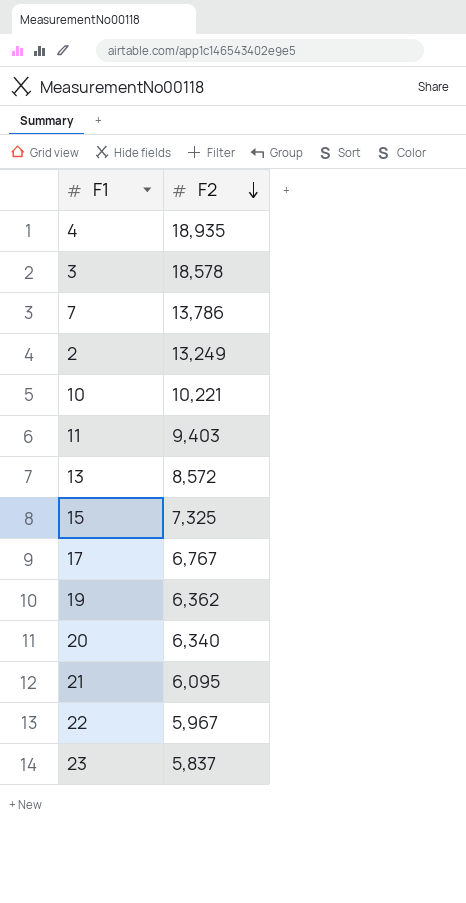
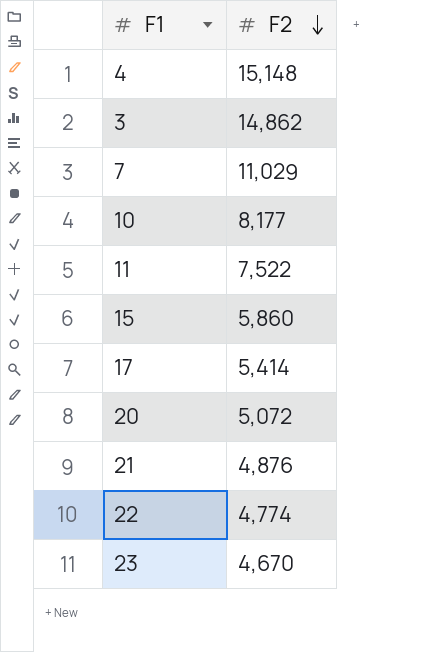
row 2: 13,249 -> none
row 13: 8,572 -> none
row 19: 6,362 -> none
4 | F2: 18,935 -> 15,148
3 | F2: 18,578 -> 14,862
7 | F2: 13,786 -> 11,029
10 | F2: 10,221 -> 8,177
11 | F2: 9,403 -> 7,522
15 | F2: 7,325 -> 5,860
17 | F2: 6,767 -> 5,414
20 | F2: 6,340 -> 5,072
21 | F2: 6,095 -> 4,876
22 | F2: 5,967 -> 4,774
23 | F2: 5,837 -> 4,670

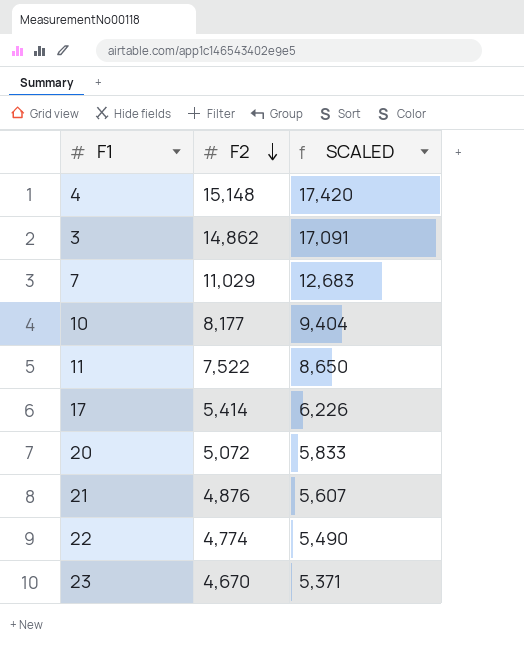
column SCALED | formula: none -> [F2] * 1.15
row 15: 5,860 -> none

